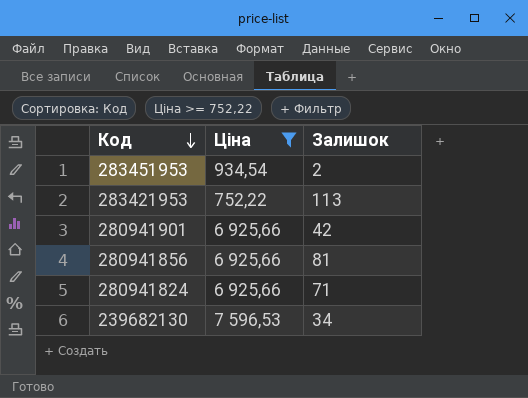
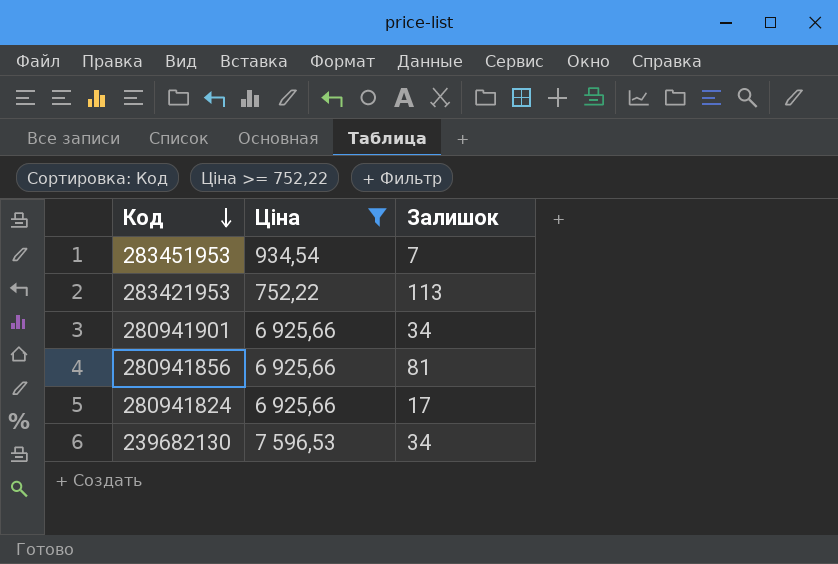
283451953 | Залишок: 2 -> 7
280941901 | Залишок: 42 -> 34
280941824 | Залишок: 71 -> 17

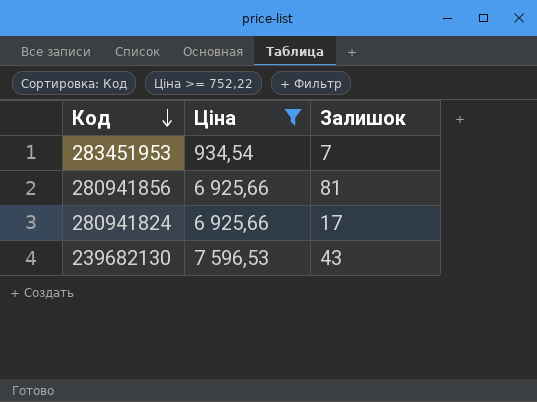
row 283421953: 752,22 | 113 -> none
row 280941901: 6 925,66 | 34 -> none
239682130 | Залишок: 34 -> 43

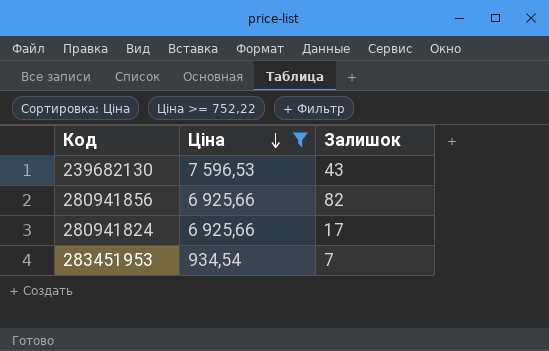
row order: Код descending -> Ціна descending
280941856 | Залишок: 81 -> 82

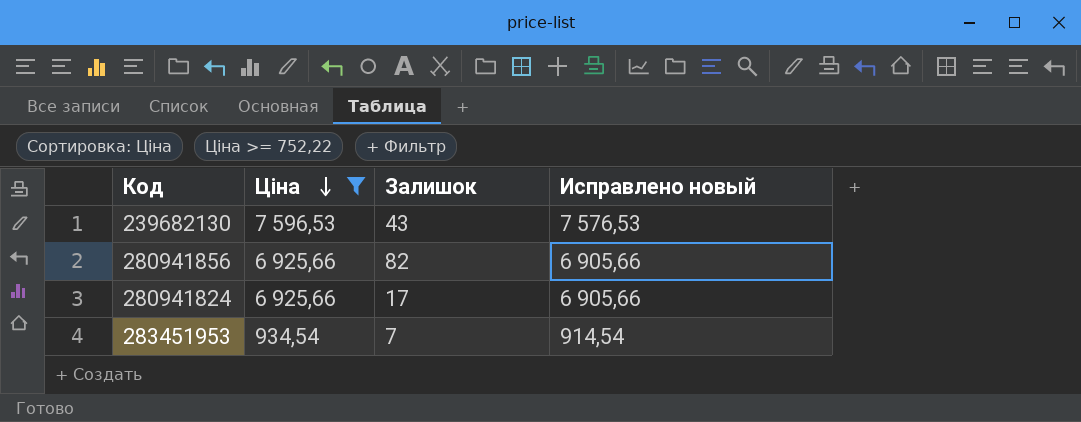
column Исправлено новый | formula: none -> [Ціна] - 20

